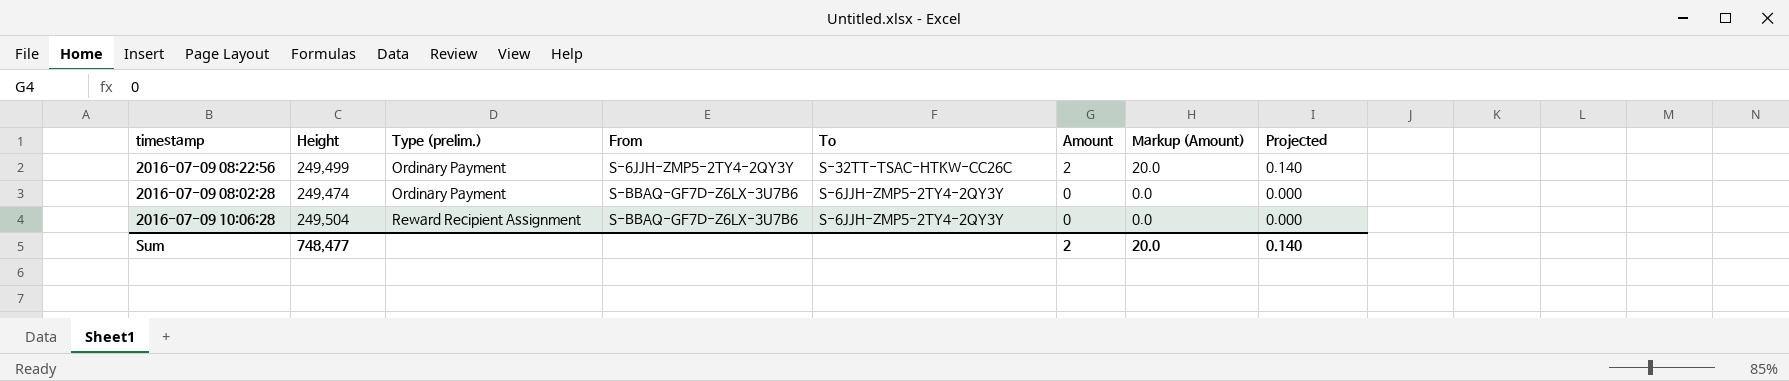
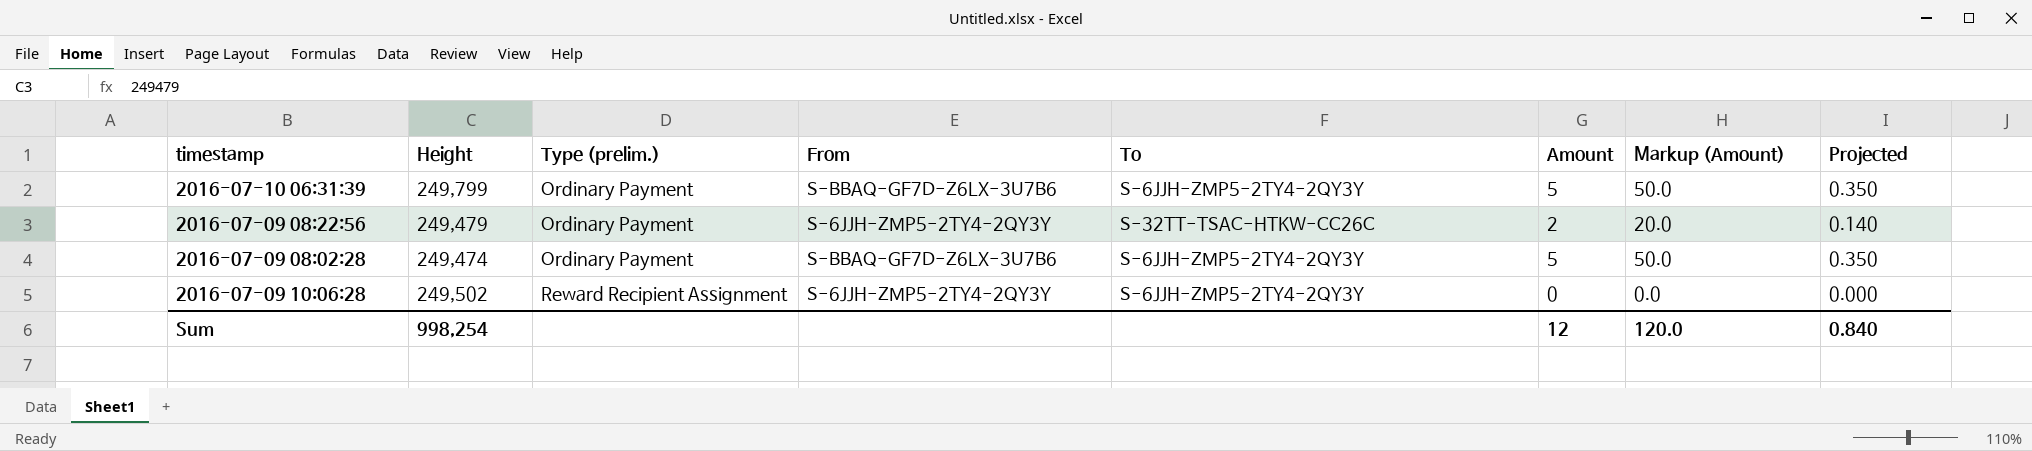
row 2016-07-10 06:31:39: none -> 249,799 | Ordinary Payment | S-BBAQ-GF7D-Z6LX-3U7B6 | S-6JJH-ZMP5-2TY4-2QY3Y | 5 | 50.0 | 0.350
2016-07-09 08:22:56 | Height: 249,499 -> 249,479
2016-07-09 08:02:28 | Amount: 0 -> 5
2016-07-09 08:02:28 | Markup (Amount): 0.0 -> 50.0
2016-07-09 08:02:28 | Projected: 0.000 -> 0.350
2016-07-09 10:06:28 | Height: 249,504 -> 249,502
2016-07-09 10:06:28 | From: S-BBAQ-GF7D-Z6LX-3U7B6 -> S-6JJH-ZMP5-2TY4-2QY3Y
Sum | Height: 748,477 -> 998,254
Sum | Amount: 2 -> 12
Sum | Markup (Amount): 20.0 -> 120.0
Sum | Projected: 0.140 -> 0.840

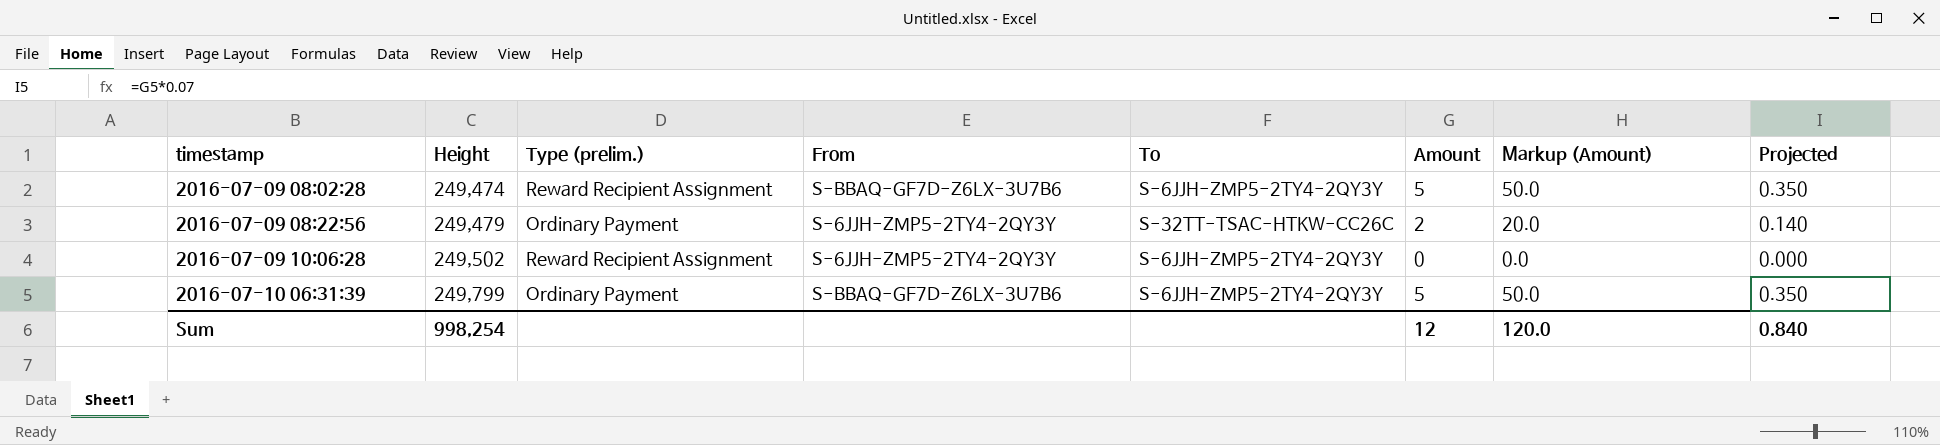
row order: Type (prelim.) ascending -> timestamp ascending
2016-07-09 08:02:28 | Type (prelim.): Ordinary Payment -> Reward Recipient Assignment

